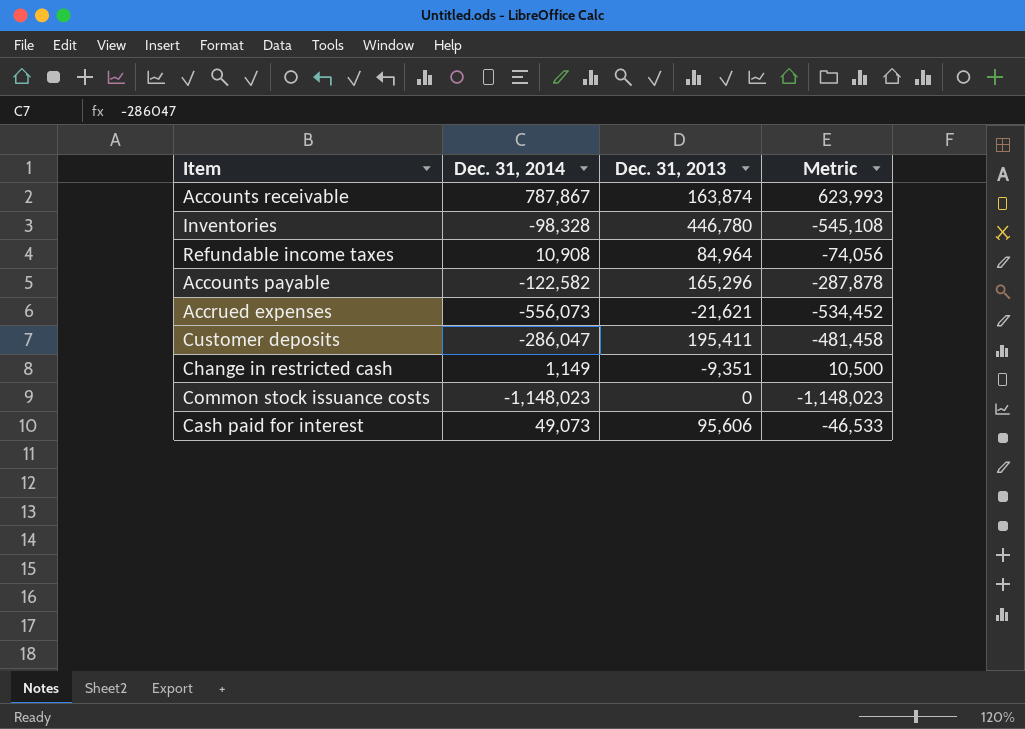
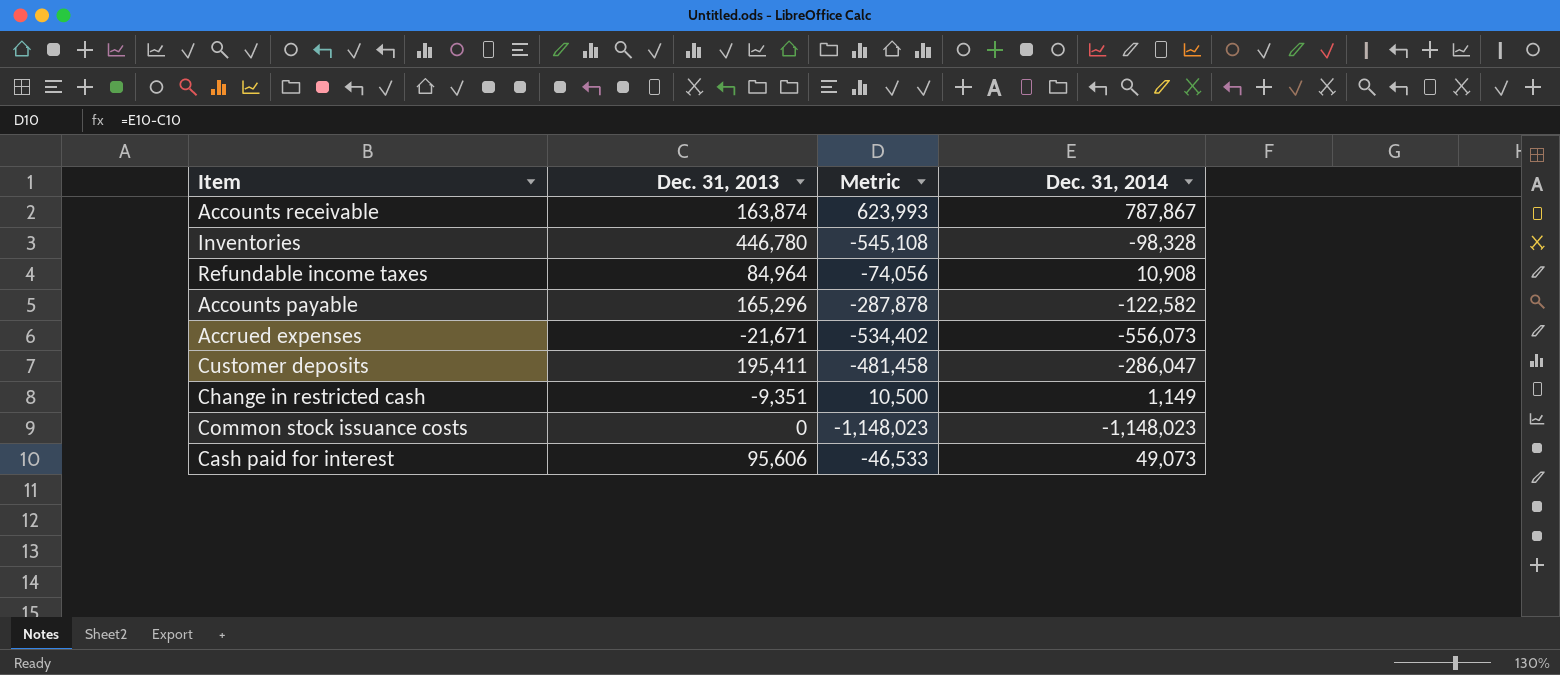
column Dec. 31, 2014 | position: 2 -> 4
Accrued expenses | Dec. 31, 2013: -21,621 -> -21,671
Accrued expenses | Metric: -534,452 -> -534,402

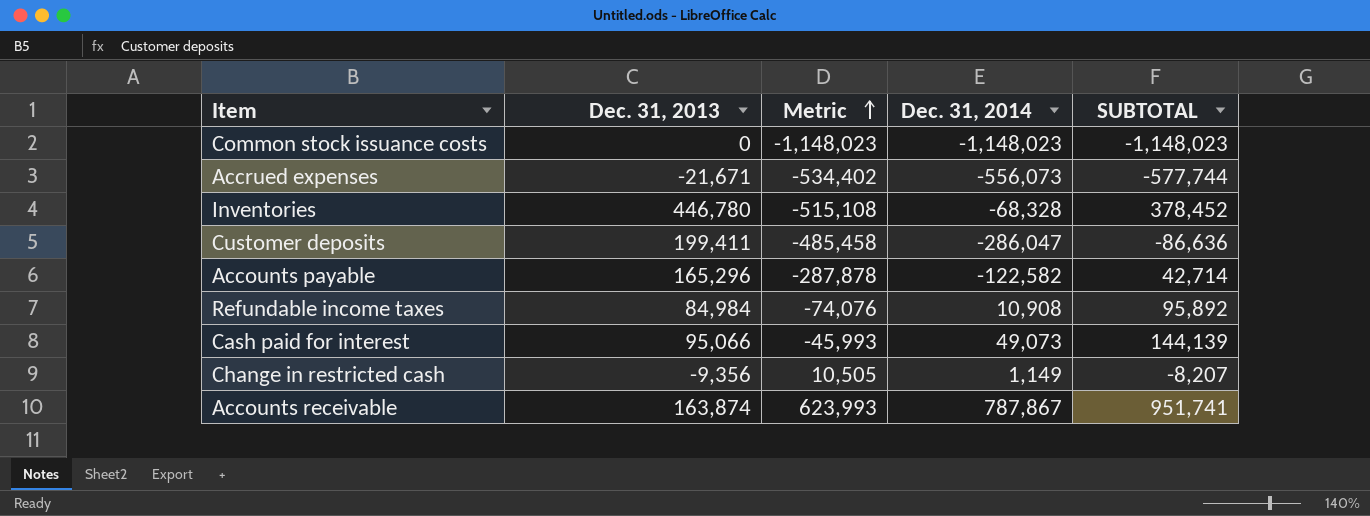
row order: none -> Metric ascending
column SUBTOTAL | formula: none -> [Dec. 31, 2013] + [Dec. 31, 2014]
Inventories | Metric: -545,108 -> -515,108
Inventories | Dec. 31, 2014: -98,328 -> -68,328
Customer deposits | Dec. 31, 2013: 195,411 -> 199,411
Customer deposits | Metric: -481,458 -> -485,458
Refundable income taxes | Dec. 31, 2013: 84,964 -> 84,984
Refundable income taxes | Metric: -74,056 -> -74,076
Cash paid for interest | Dec. 31, 2013: 95,606 -> 95,066
Cash paid for interest | Metric: -46,533 -> -45,993
Change in restricted cash | Dec. 31, 2013: -9,351 -> -9,356
Change in restricted cash | Metric: 10,500 -> 10,505

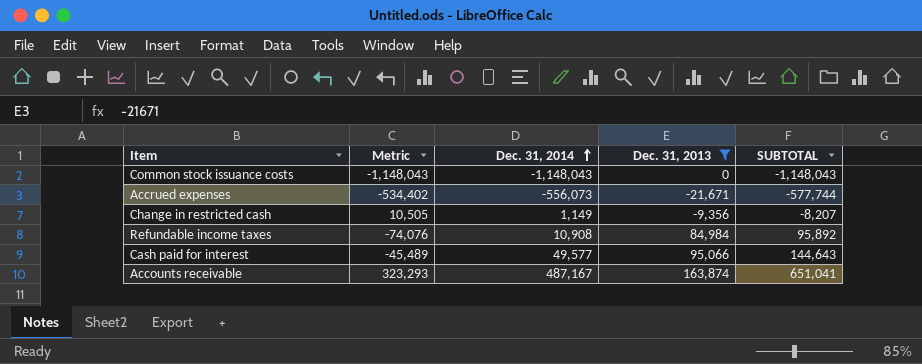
filter: none -> Dec. 31, 2013 <= 163,874
row order: Metric ascending -> Dec. 31, 2014 ascending
column Dec. 31, 2013 | position: 2 -> 4
Common stock issuance costs | Metric: -1,148,023 -> -1,148,043
Common stock issuance costs | Dec. 31, 2014: -1,148,023 -> -1,148,043
Common stock issuance costs | SUBTOTAL: -1,148,023 -> -1,148,043
Cash paid for interest | Metric: -45,993 -> -45,489
Cash paid for interest | Dec. 31, 2014: 49,073 -> 49,577
Cash paid for interest | SUBTOTAL: 144,139 -> 144,643
Accounts receivable | Metric: 623,993 -> 323,293
Accounts receivable | Dec. 31, 2014: 787,867 -> 487,167
Accounts receivable | SUBTOTAL: 951,741 -> 651,041

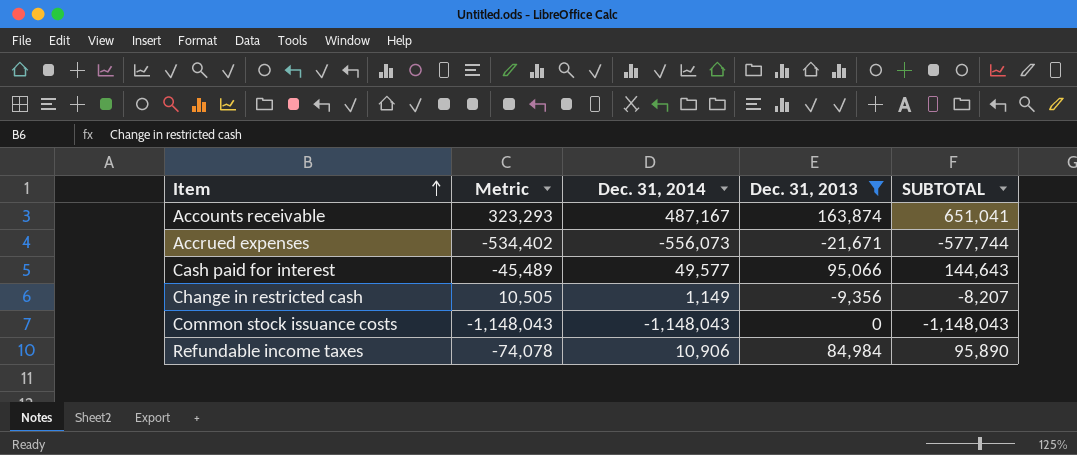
row order: Dec. 31, 2014 ascending -> Item ascending
Refundable income taxes | Metric: -74,076 -> -74,078
Refundable income taxes | Dec. 31, 2014: 10,908 -> 10,906
Refundable income taxes | SUBTOTAL: 95,892 -> 95,890

